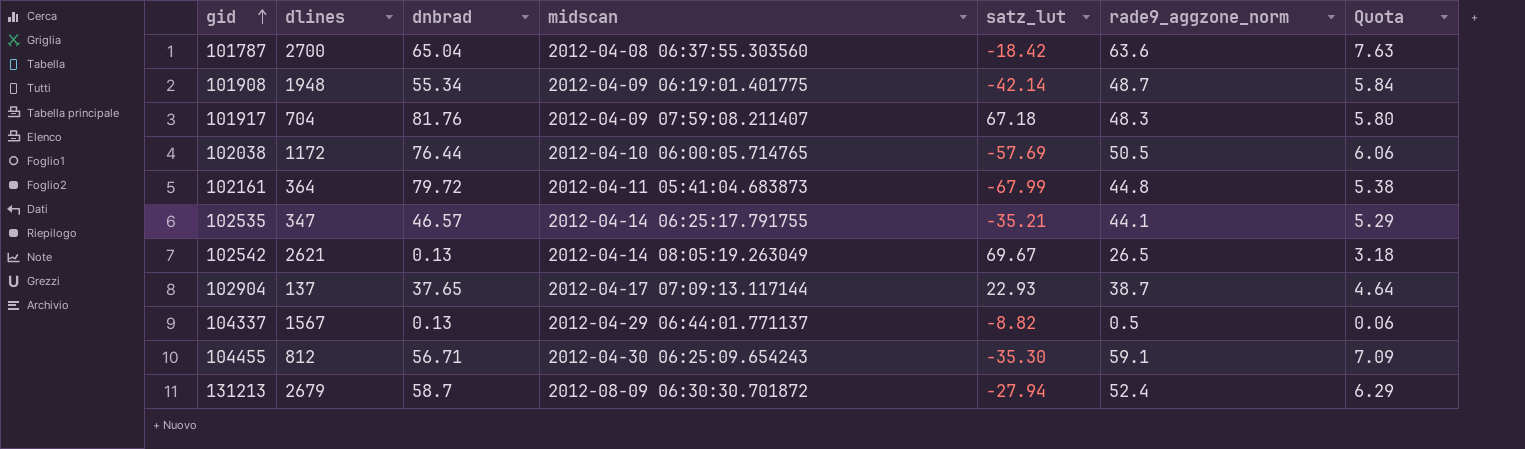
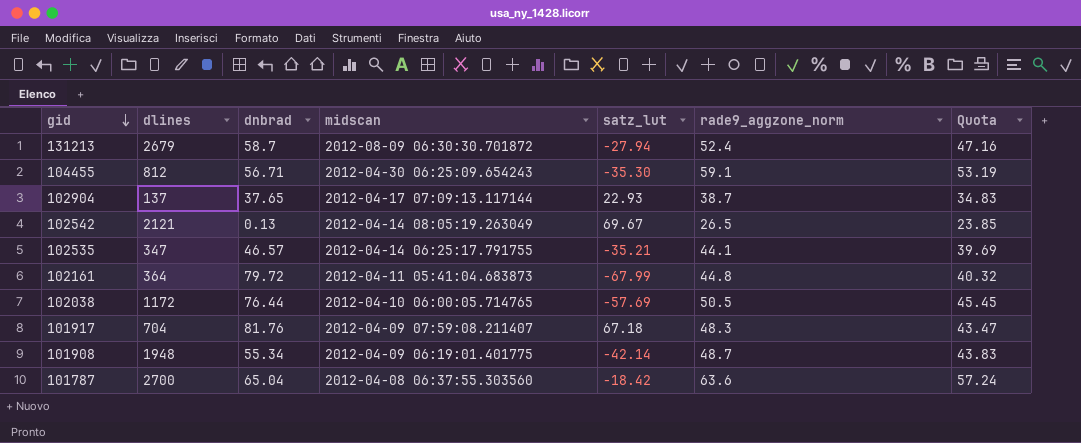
row order: gid ascending -> gid descending
column Quota | formula: [rade9_aggzone_norm] * 0.12 -> [rade9_aggzone_norm] * 0.9
row 104337: 1567 | 0.13 | 2012-04-29 06:44:01.771137 | -8.82 | 0.5 | 0.06 -> none
102542 | dlines: 2621 -> 2121

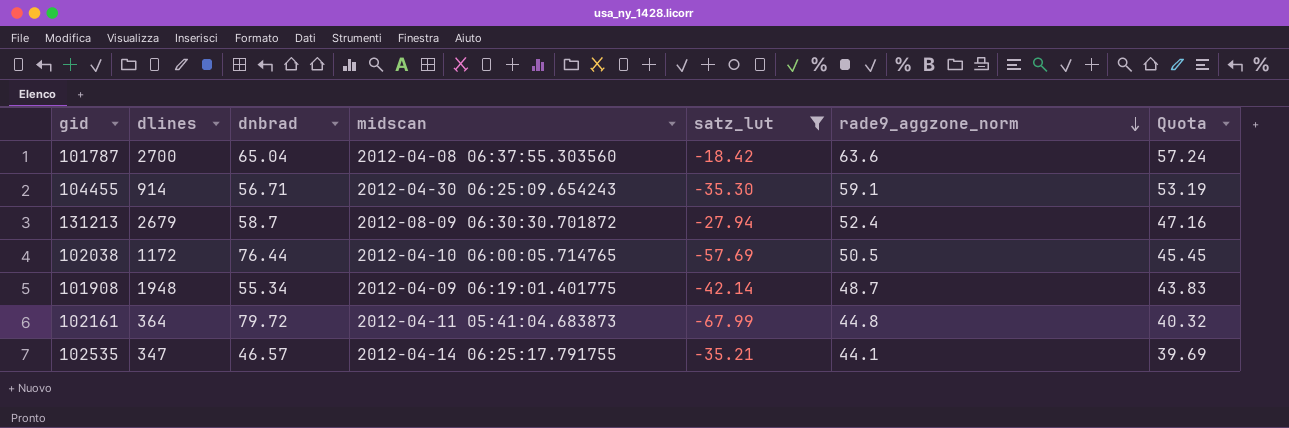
filter: none -> satz_lut <= -18.42
row order: gid descending -> rade9_aggzone_norm descending
104455 | dlines: 812 -> 914

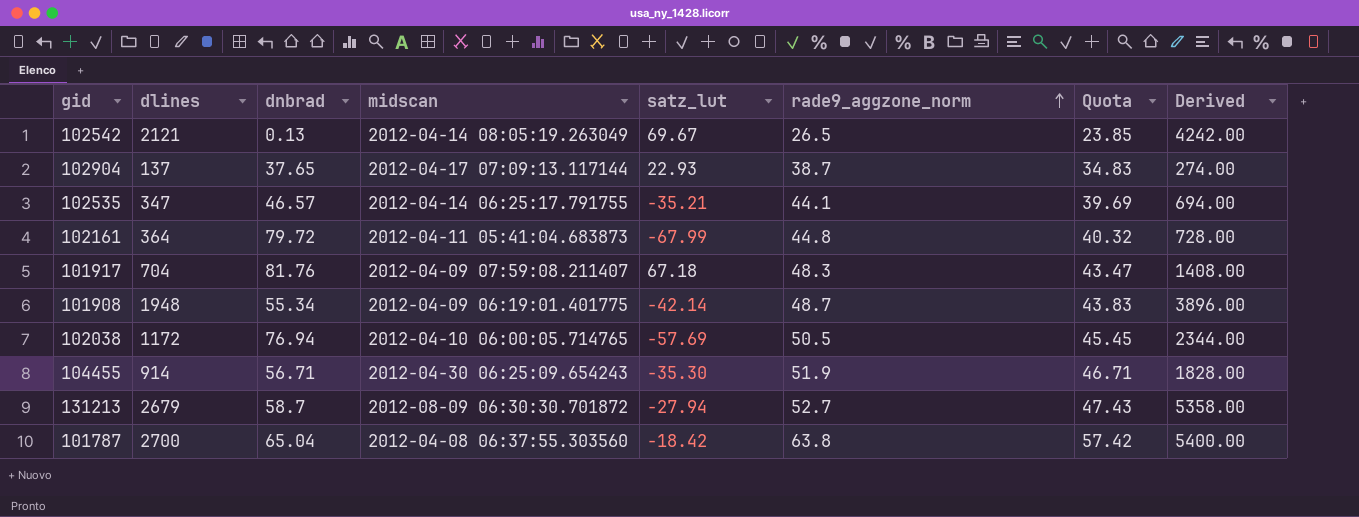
filter: satz_lut <= -18.42 -> none
row order: rade9_aggzone_norm descending -> rade9_aggzone_norm ascending
column Derived | formula: none -> [dlines] * 2
102038 | dnbrad: 76.44 -> 76.94
104455 | rade9_aggzone_norm: 59.1 -> 51.9
104455 | Quota: 53.19 -> 46.71
131213 | rade9_aggzone_norm: 52.4 -> 52.7
131213 | Quota: 47.16 -> 47.43
101787 | rade9_aggzone_norm: 63.6 -> 63.8
101787 | Quota: 57.24 -> 57.42

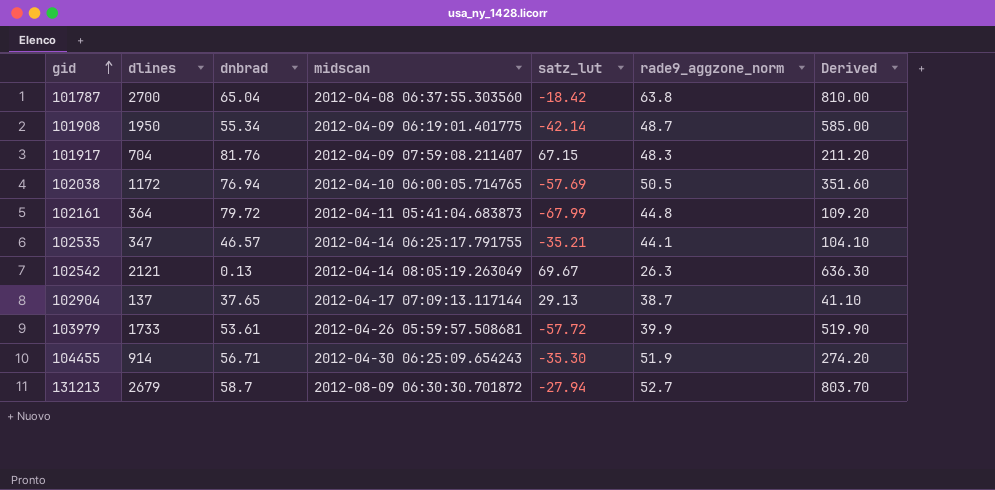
row order: rade9_aggzone_norm ascending -> gid ascending
column Quota | formula: [rade9_aggzone_norm] * 0.9 -> none
column Derived | formula: [dlines] * 2 -> [dlines] * 0.3
101908 | dlines: 1948 -> 1950
101917 | satz_lut: 67.18 -> 67.15
102542 | rade9_aggzone_norm: 26.5 -> 26.3
102904 | satz_lut: 22.93 -> 29.13
row 103979: none -> 1733 | 53.61 | 2012-04-26 05:59:57.508681 | -57.72 | 39.9 | 519.90

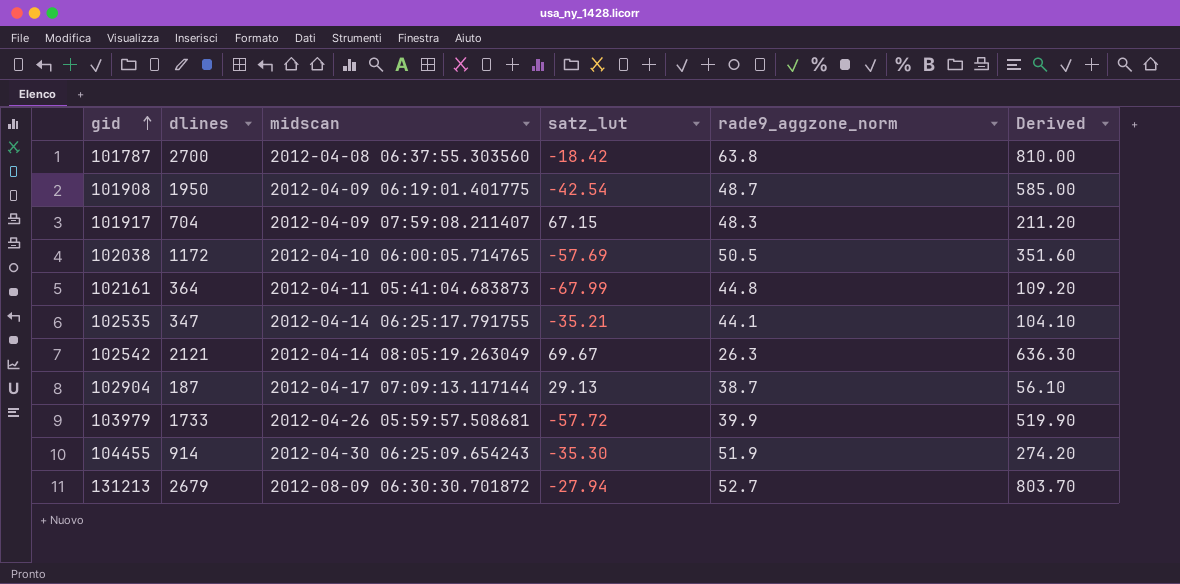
column dnbrad | position: 3 -> none
101908 | satz_lut: -42.14 -> -42.54
102904 | dlines: 137 -> 187
102904 | Derived: 41.10 -> 56.10

